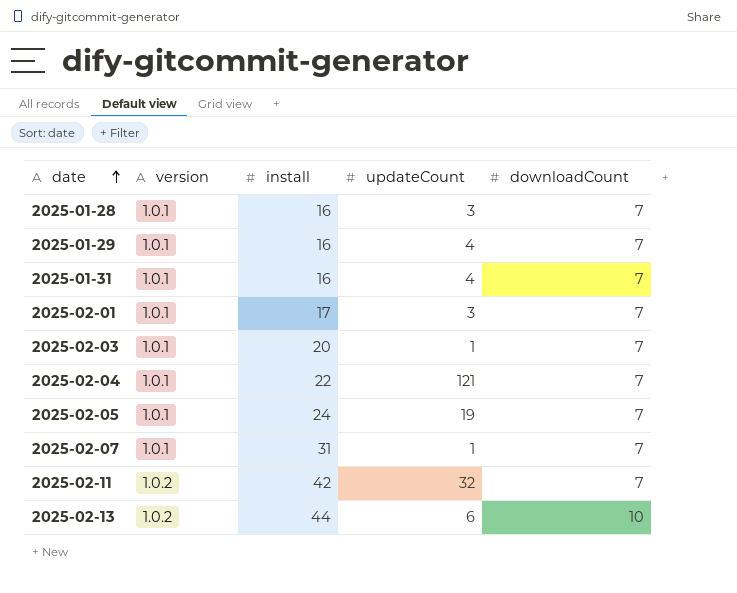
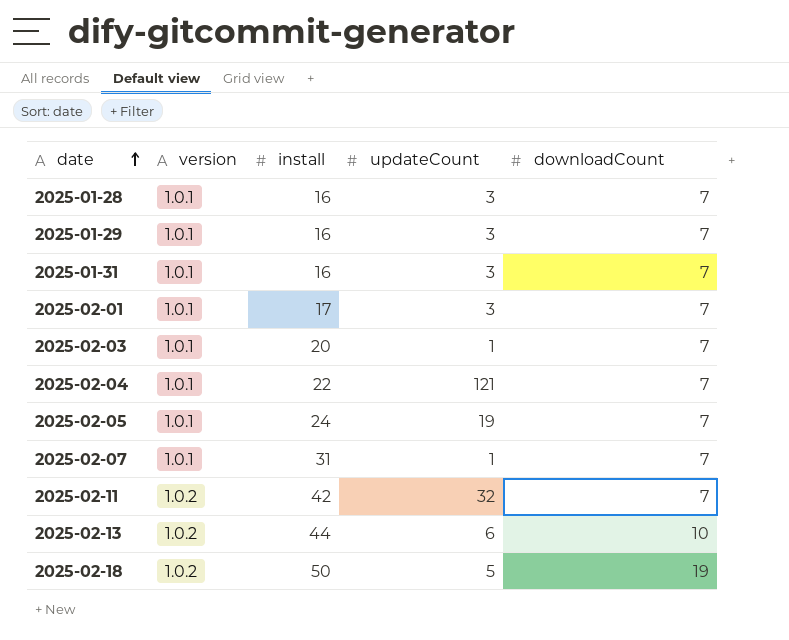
2025-01-29 | updateCount: 4 -> 3
2025-01-31 | updateCount: 4 -> 3
row 2025-02-18: none -> 1.0.2 | 50 | 5 | 19

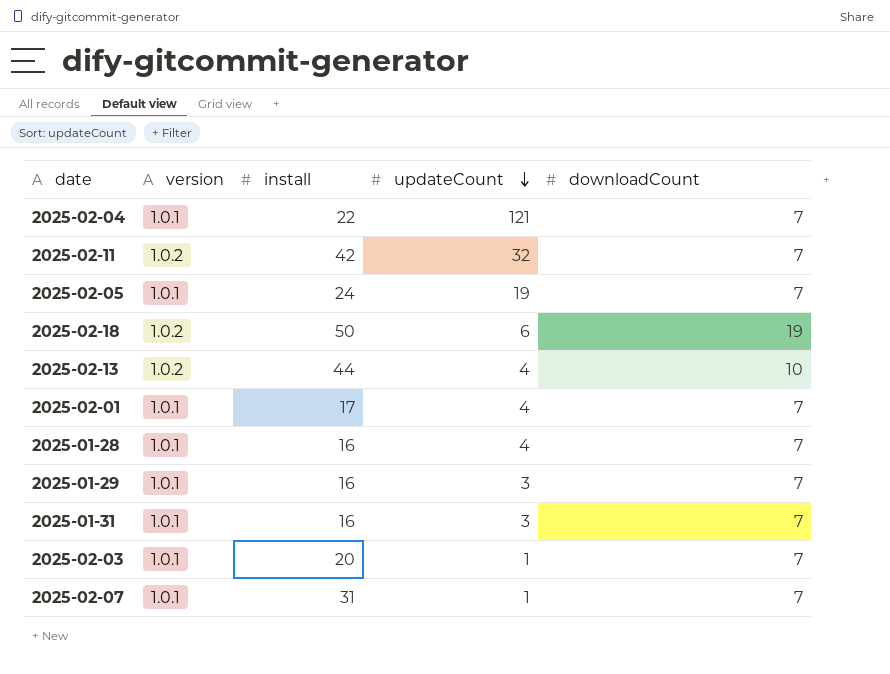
row order: date ascending -> updateCount descending
2025-02-18 | updateCount: 5 -> 6
2025-02-13 | updateCount: 6 -> 4
2025-02-01 | updateCount: 3 -> 4
2025-01-28 | updateCount: 3 -> 4

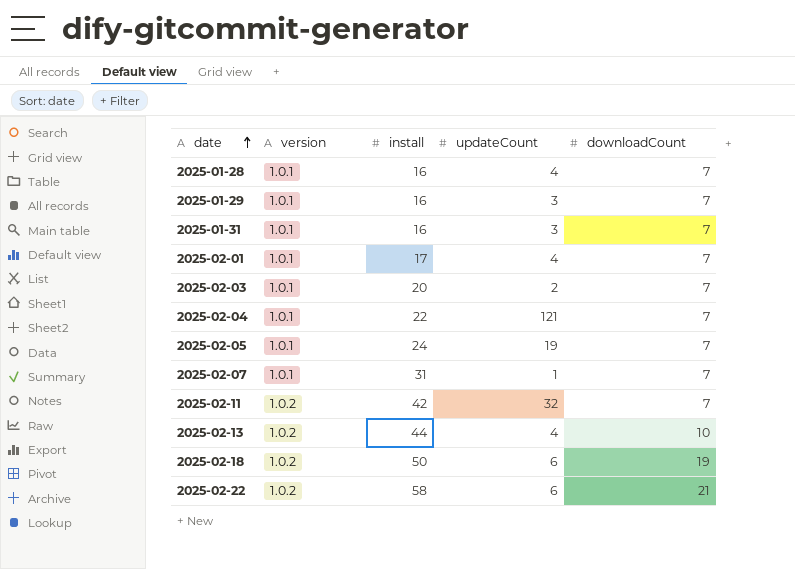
row order: updateCount descending -> date ascending
2025-02-03 | updateCount: 1 -> 2
row 2025-02-22: none -> 1.0.2 | 58 | 6 | 21

